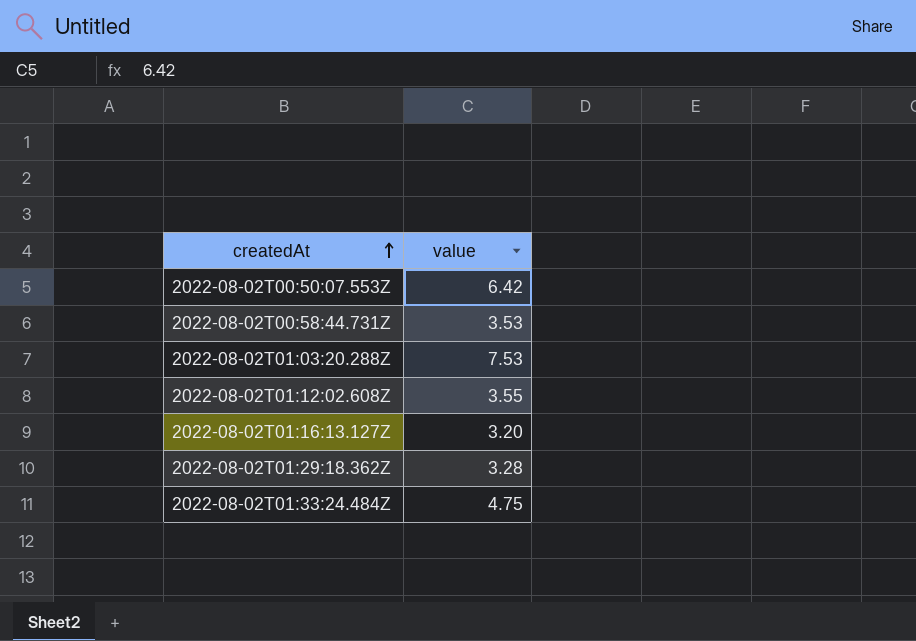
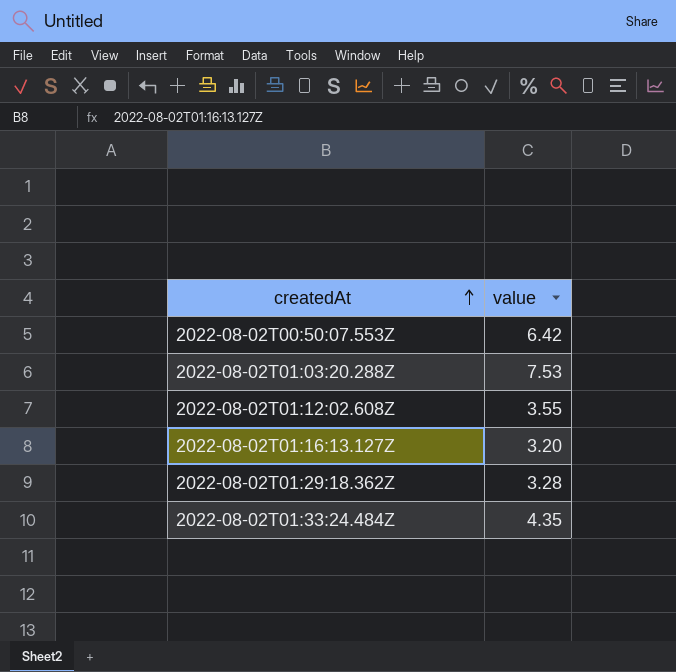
row 2022-08-02T00:58:44.731Z: 3.53 -> none
2022-08-02T01:33:24.484Z | value: 4.75 -> 4.35

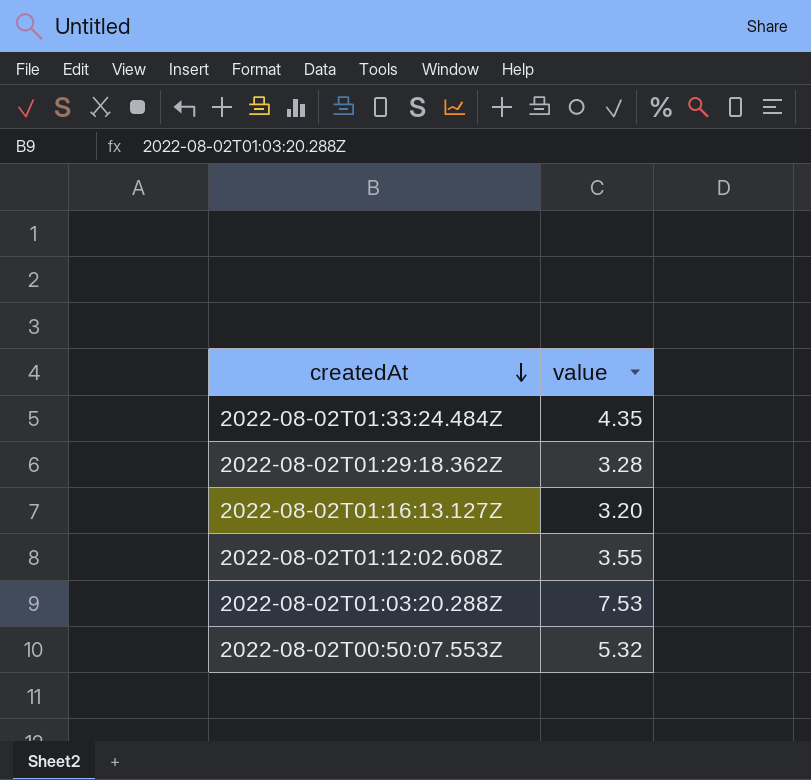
row order: createdAt ascending -> createdAt descending
2022-08-02T00:50:07.553Z | value: 6.42 -> 5.32

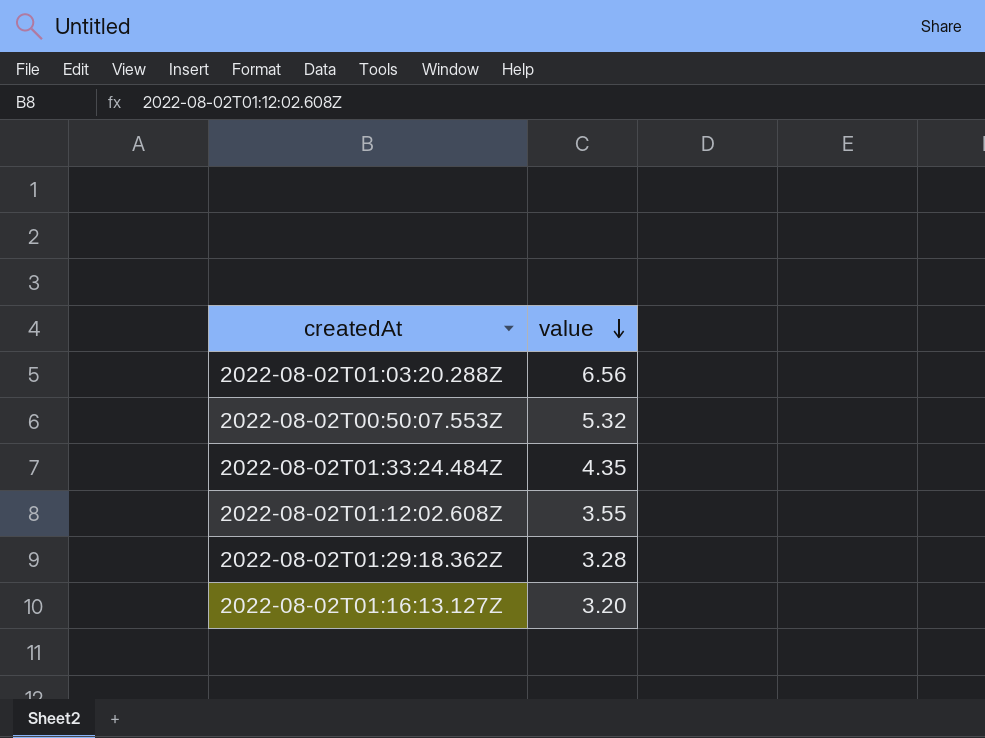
row order: createdAt descending -> value descending
2022-08-02T01:03:20.288Z | value: 7.53 -> 6.56

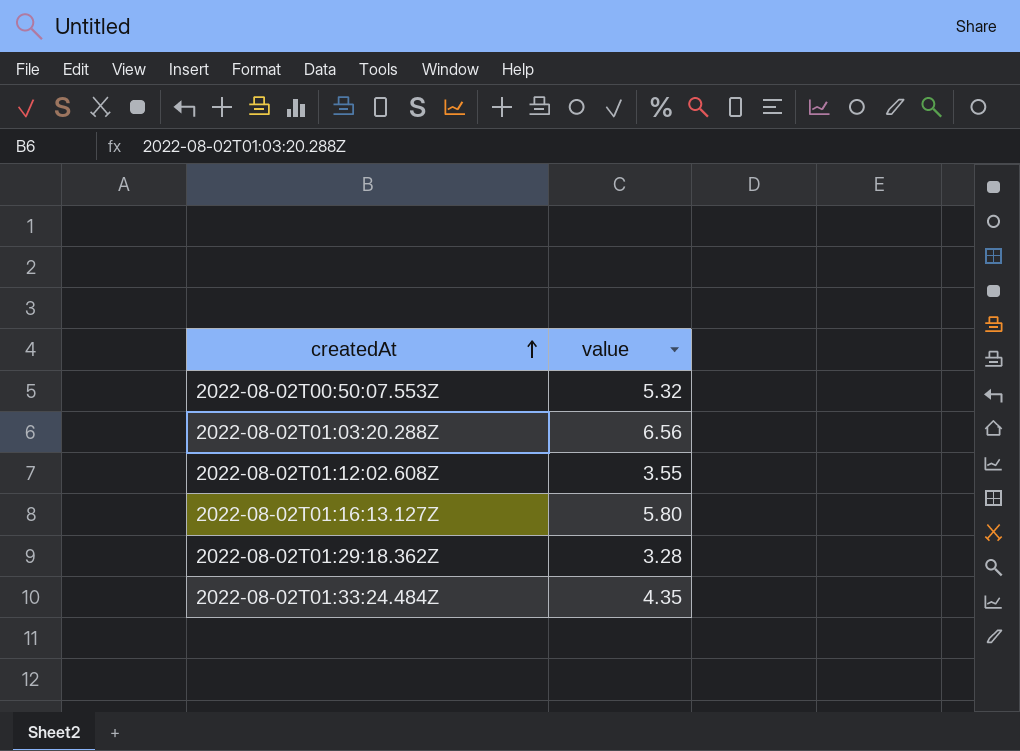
row order: value descending -> createdAt ascending
2022-08-02T01:16:13.127Z | value: 3.20 -> 5.80

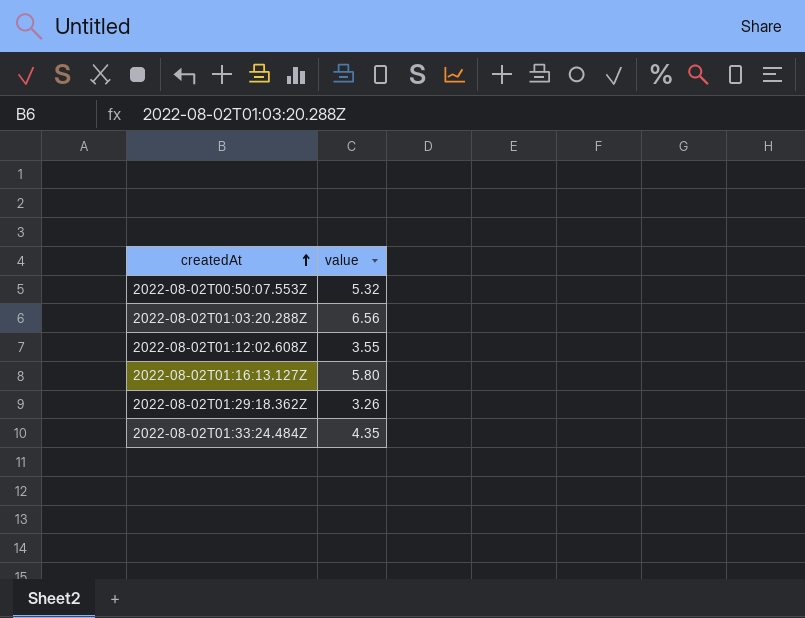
2022-08-02T01:29:18.362Z | value: 3.28 -> 3.26

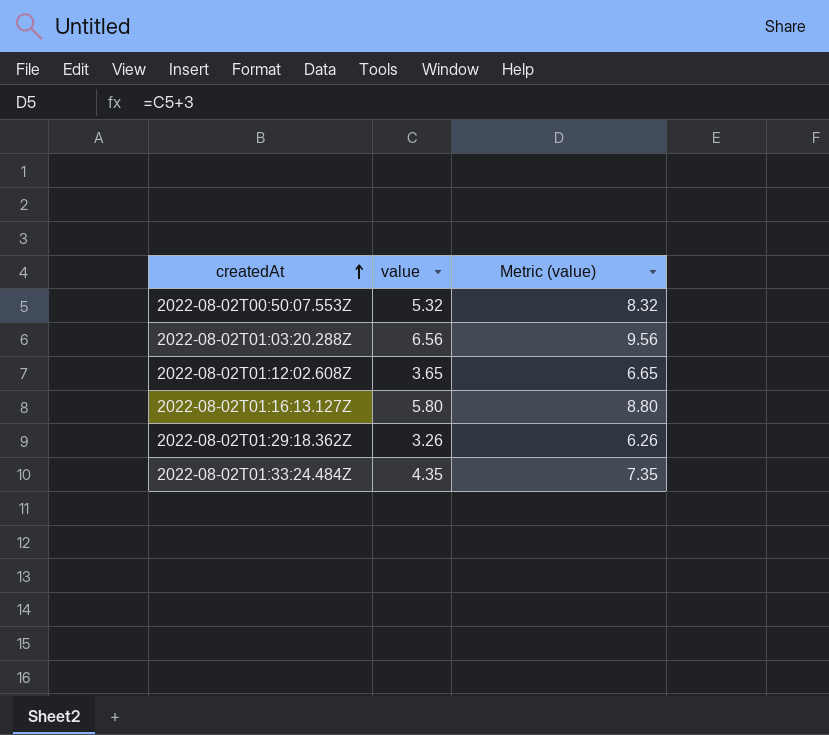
column Metric (value) | formula: none -> [value] + 3
2022-08-02T01:12:02.608Z | value: 3.55 -> 3.65

